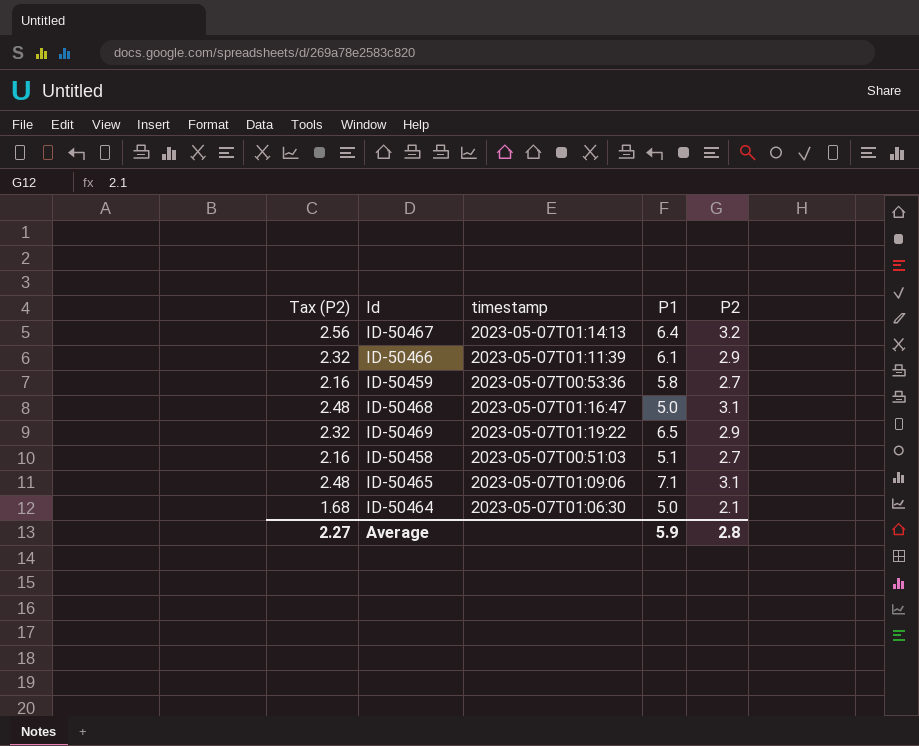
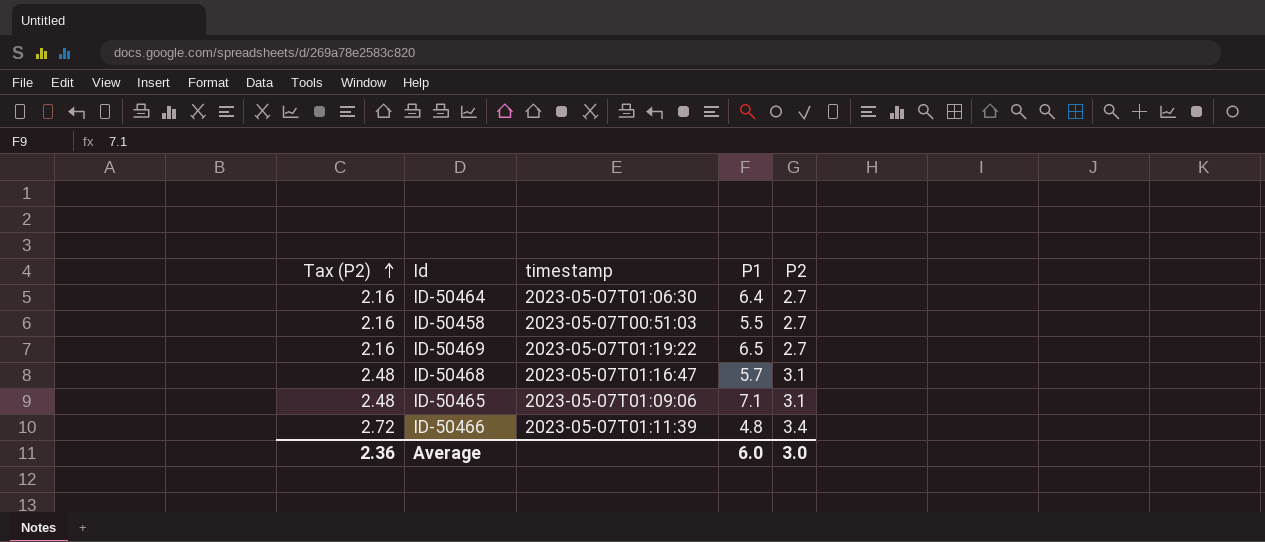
row order: none -> Tax (P2) ascending
row ID-50467: 2.56 | 2023-05-07T01:14:13 | 6.4 | 3.2 -> none
row ID-50459: 2.16 | 2023-05-07T00:53:36 | 5.8 | 2.7 -> none
ID-50464 | Tax (P2): 1.68 -> 2.16
ID-50464 | P1: 5.0 -> 6.4
ID-50464 | P2: 2.1 -> 2.7
ID-50458 | P1: 5.1 -> 5.5
ID-50469 | Tax (P2): 2.32 -> 2.16
ID-50469 | P2: 2.9 -> 2.7
ID-50468 | P1: 5.0 -> 5.7
ID-50466 | Tax (P2): 2.32 -> 2.72
ID-50466 | P1: 6.1 -> 4.8
ID-50466 | P2: 2.9 -> 3.4
Average | Tax (P2): 2.27 -> 2.36
Average | P1: 5.9 -> 6.0
Average | P2: 2.8 -> 3.0

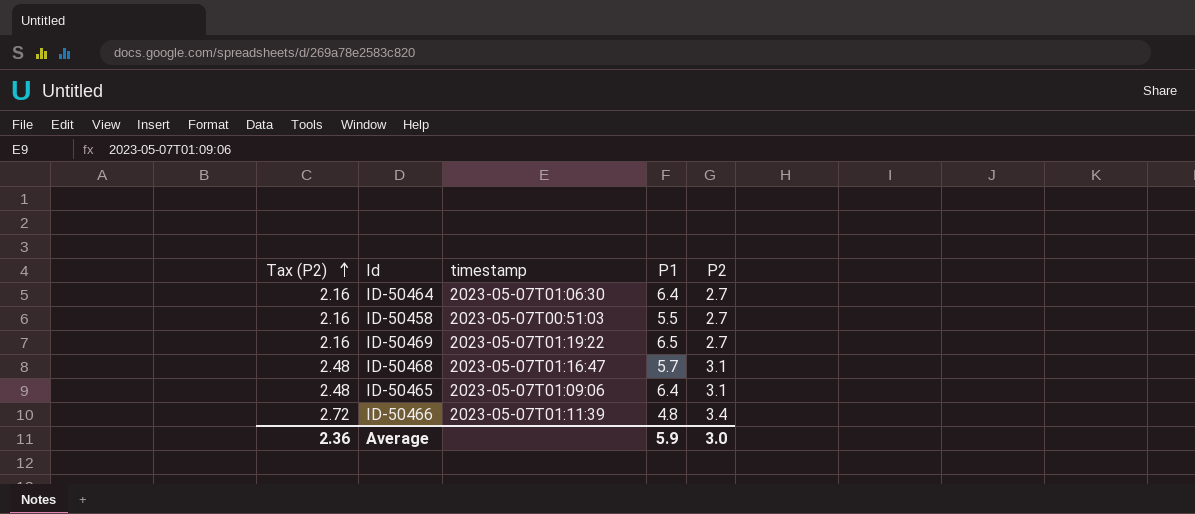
ID-50465 | P1: 7.1 -> 6.4
Average | P1: 6.0 -> 5.9

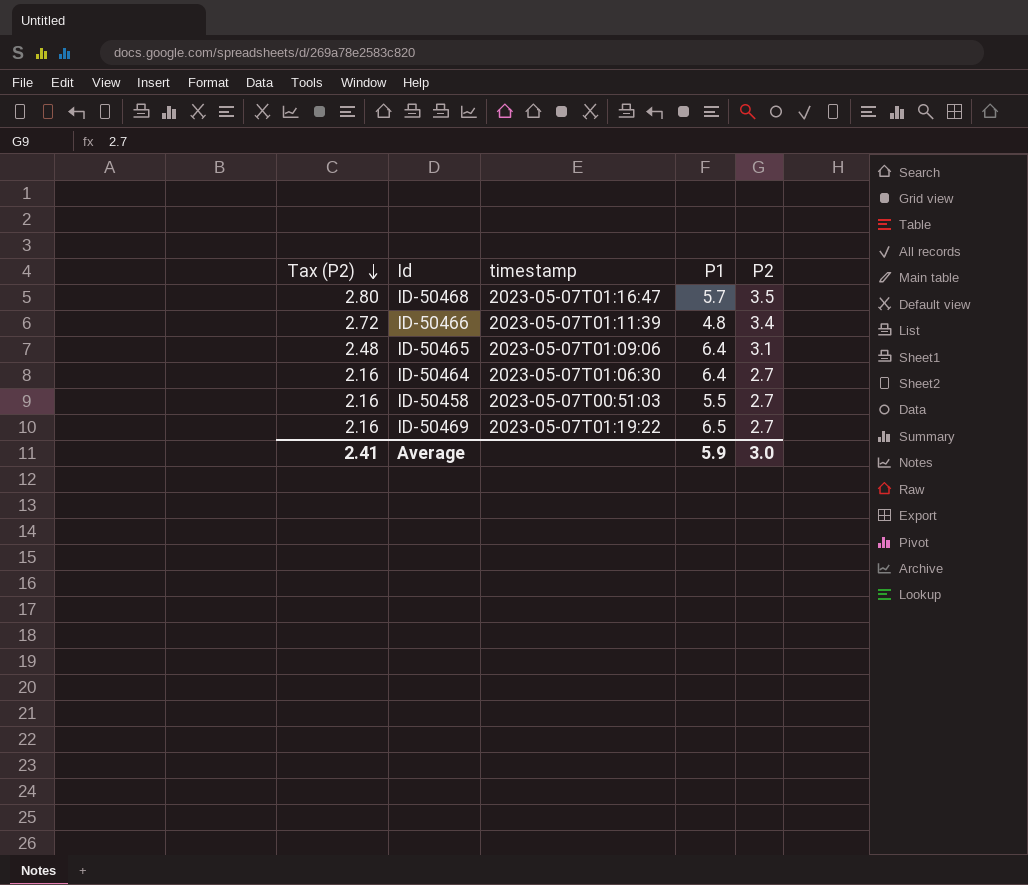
row order: Tax (P2) ascending -> Tax (P2) descending
ID-50468 | Tax (P2): 2.48 -> 2.80
ID-50468 | P2: 3.1 -> 3.5
Average | Tax (P2): 2.36 -> 2.41

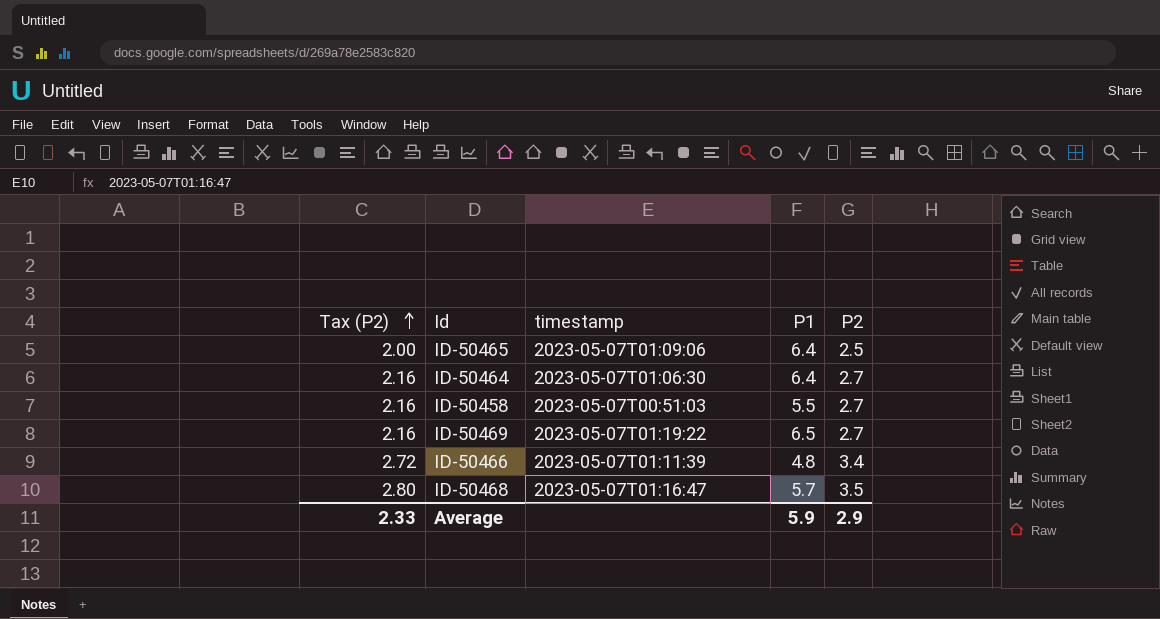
row order: Tax (P2) descending -> Tax (P2) ascending
ID-50465 | Tax (P2): 2.48 -> 2.00
ID-50465 | P2: 3.1 -> 2.5
Average | Tax (P2): 2.41 -> 2.33
Average | P2: 3.0 -> 2.9

